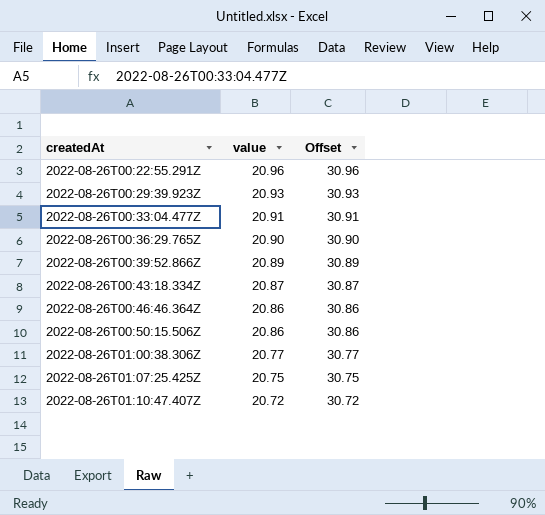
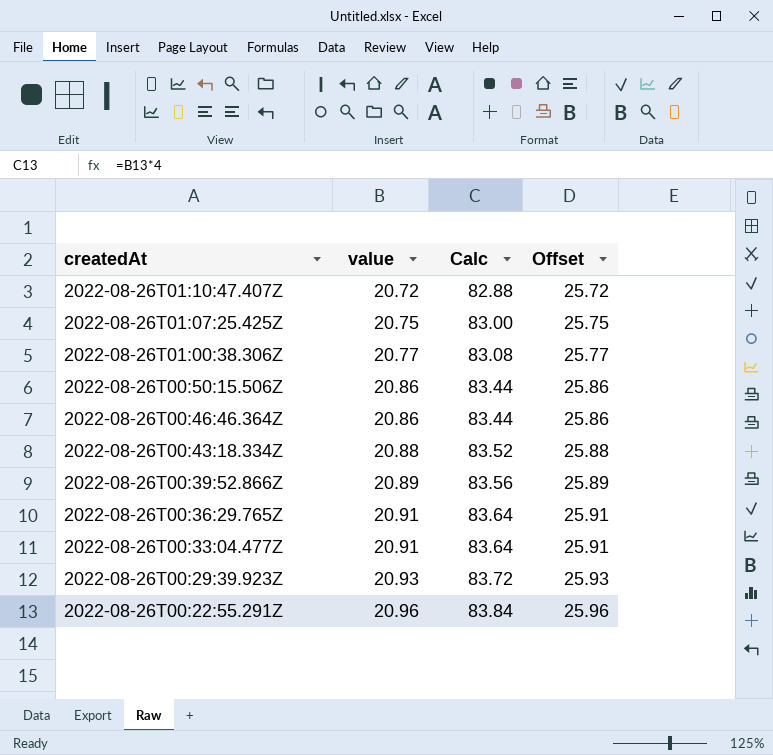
row order: createdAt ascending -> createdAt descending
column Calc | formula: none -> [value] * 4
column Offset | formula: [value] + 10 -> [value] + 5
2022-08-26T00:43:18.334Z | value: 20.87 -> 20.88
2022-08-26T00:36:29.765Z | value: 20.90 -> 20.91

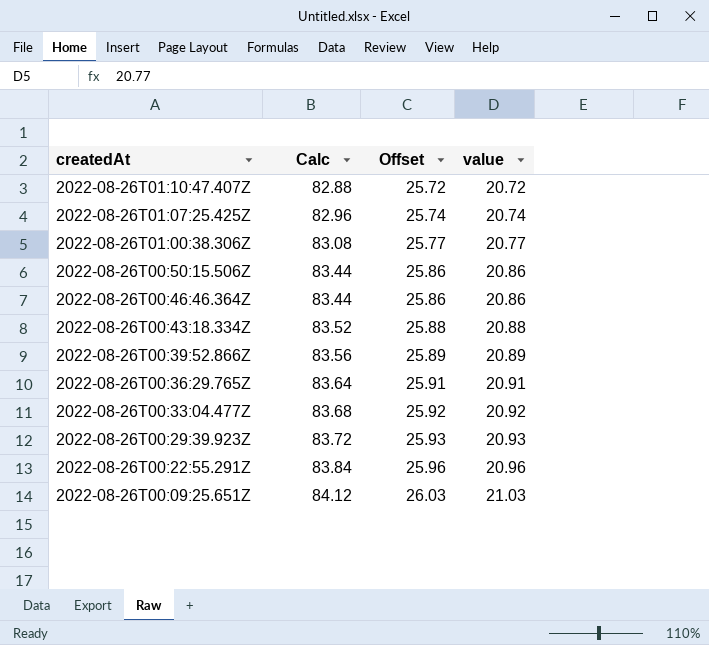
column value | position: 2 -> 4
2022-08-26T01:07:25.425Z | Calc: 83.00 -> 82.96
2022-08-26T01:07:25.425Z | Offset: 25.75 -> 25.74
2022-08-26T01:07:25.425Z | value: 20.75 -> 20.74
2022-08-26T00:33:04.477Z | Calc: 83.64 -> 83.68
2022-08-26T00:33:04.477Z | Offset: 25.91 -> 25.92
2022-08-26T00:33:04.477Z | value: 20.91 -> 20.92
row 2022-08-26T00:09:25.651Z: none -> 84.12 | 26.03 | 21.03

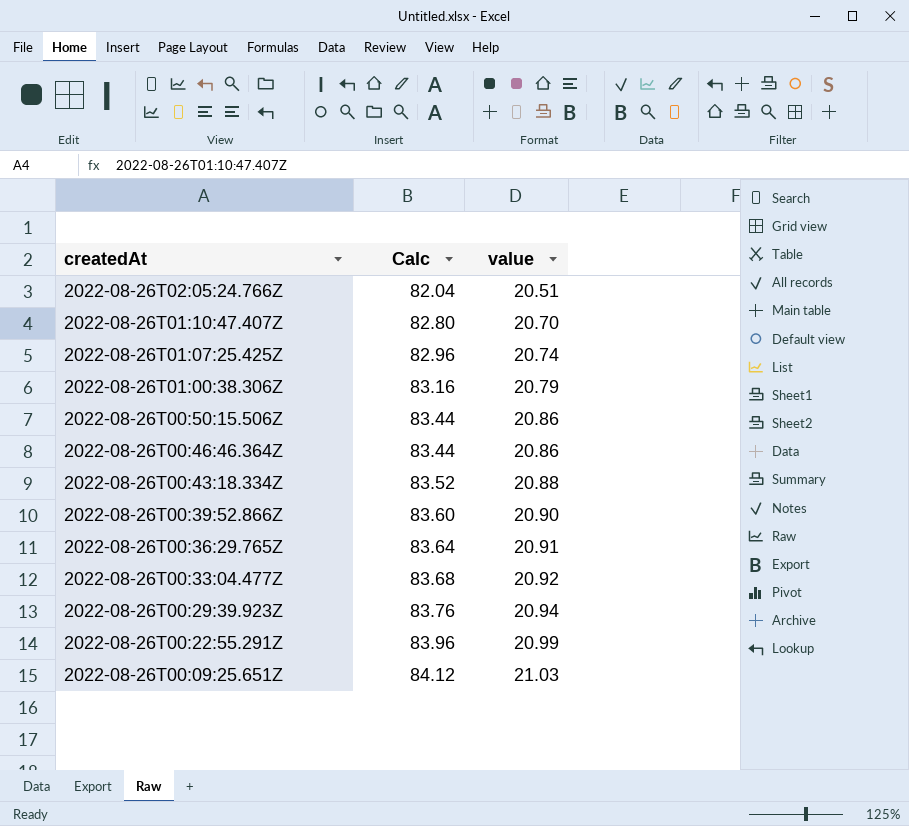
column Offset | formula: [value] + 5 -> none
row 2022-08-26T02:05:24.766Z: none -> 82.04 | 20.51
2022-08-26T01:10:47.407Z | Calc: 82.88 -> 82.80
2022-08-26T01:10:47.407Z | value: 20.72 -> 20.70
2022-08-26T01:00:38.306Z | Calc: 83.08 -> 83.16
2022-08-26T01:00:38.306Z | value: 20.77 -> 20.79
2022-08-26T00:39:52.866Z | Calc: 83.56 -> 83.60
2022-08-26T00:39:52.866Z | value: 20.89 -> 20.90
2022-08-26T00:29:39.923Z | Calc: 83.72 -> 83.76
2022-08-26T00:29:39.923Z | value: 20.93 -> 20.94
2022-08-26T00:22:55.291Z | Calc: 83.84 -> 83.96
2022-08-26T00:22:55.291Z | value: 20.96 -> 20.99

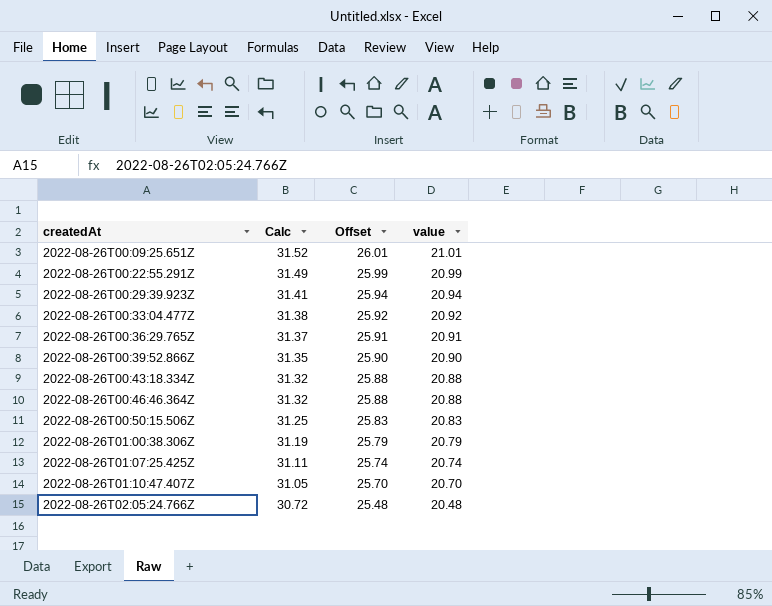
row order: createdAt descending -> createdAt ascending
column Calc | formula: [value] * 4 -> [value] * 1.5
column Offset | formula: none -> [value] + 5
2022-08-26T00:09:25.651Z | value: 21.03 -> 21.01
2022-08-26T00:46:46.364Z | value: 20.86 -> 20.88
2022-08-26T00:50:15.506Z | value: 20.86 -> 20.83
2022-08-26T02:05:24.766Z | value: 20.51 -> 20.48

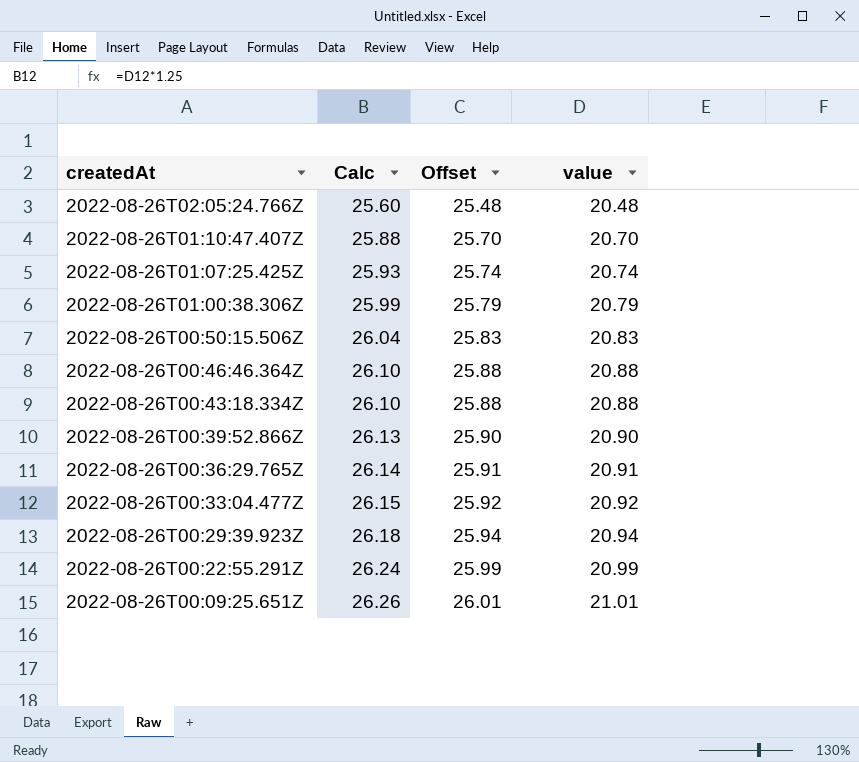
row order: createdAt ascending -> createdAt descending
column Calc | formula: [value] * 1.5 -> [value] * 1.25

